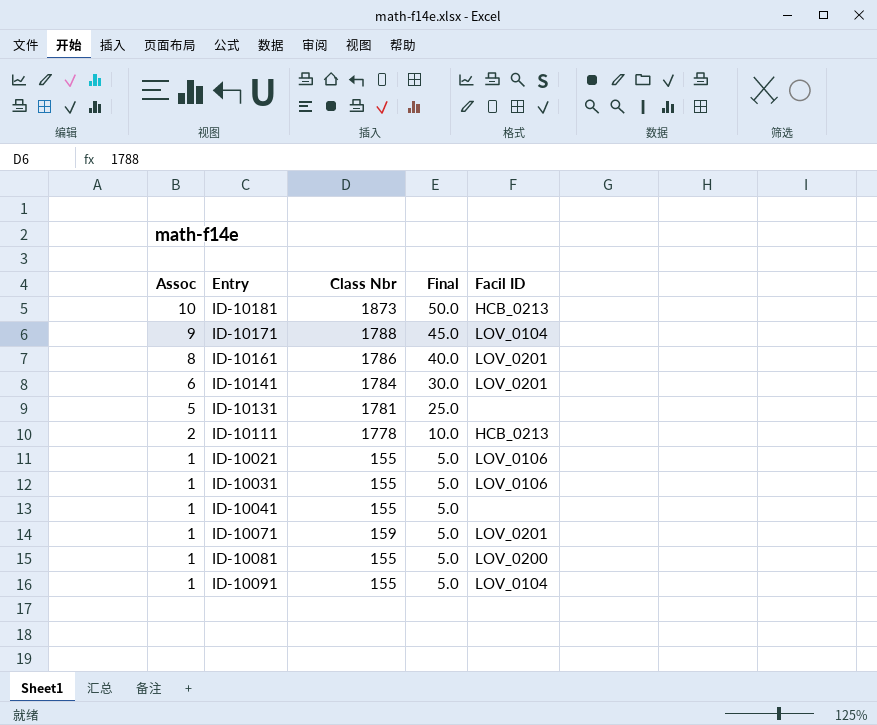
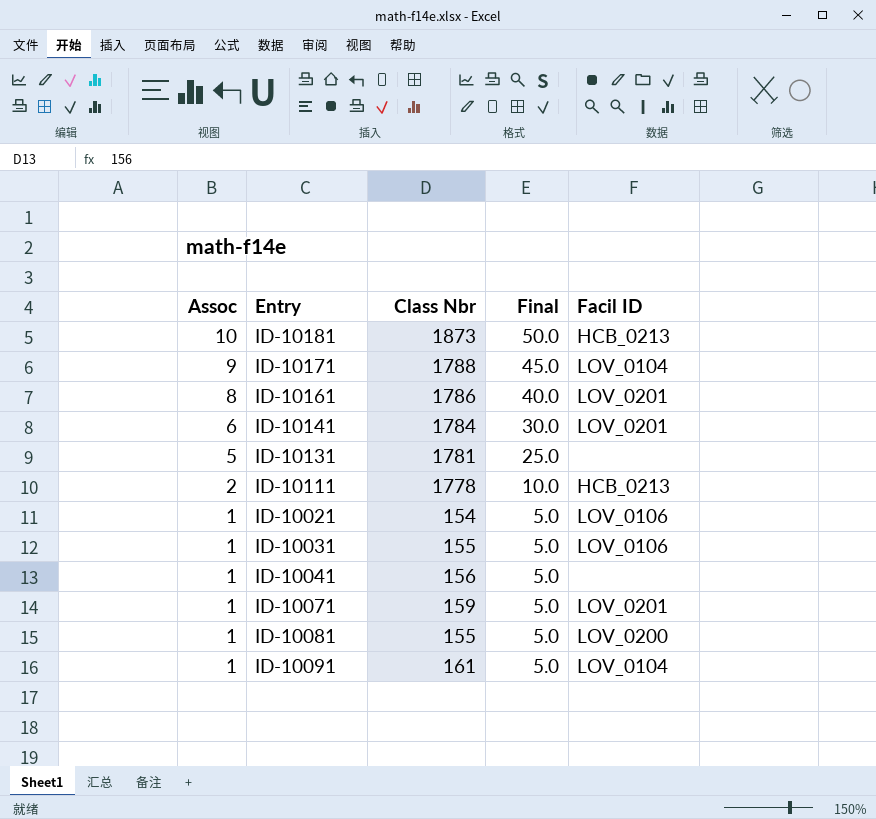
ID-10021 | Class Nbr: 155 -> 154
ID-10041 | Class Nbr: 155 -> 156
ID-10091 | Class Nbr: 155 -> 161

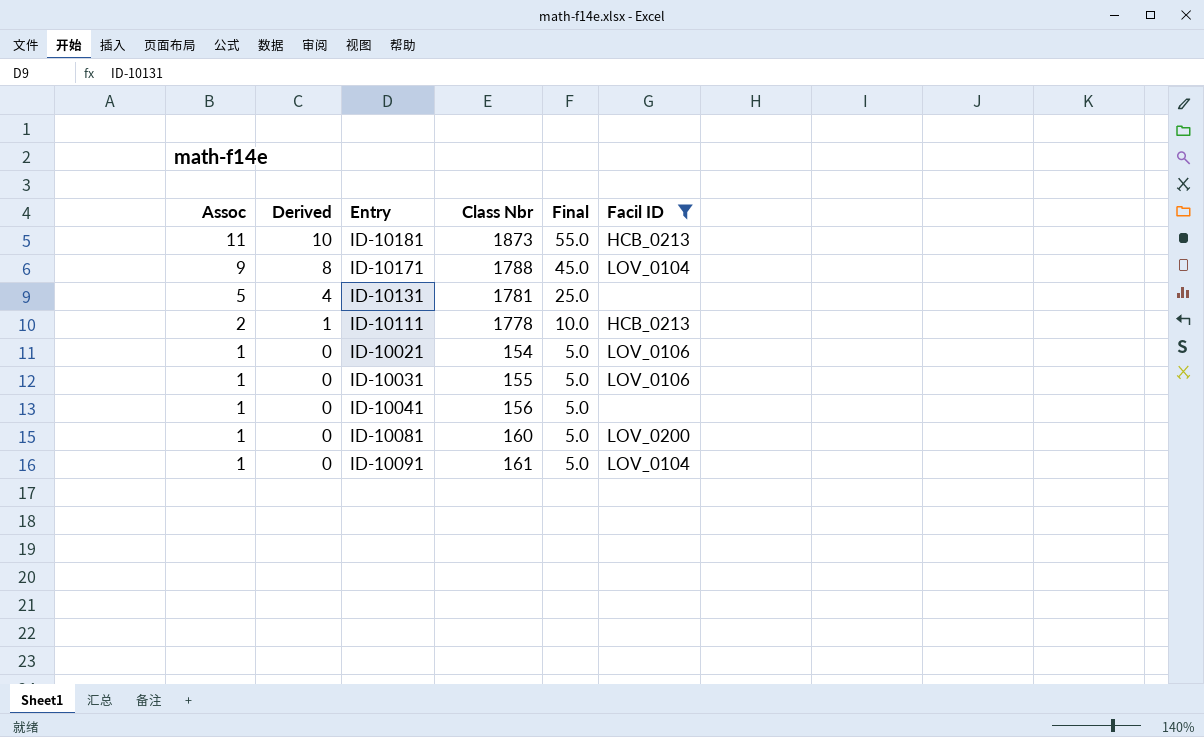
filter: none -> Facil ID != LOV_0201
column Derived | formula: none -> [Assoc] - 1
ID-10181 | Assoc: 10 -> 11
ID-10181 | Final: 50.0 -> 55.0
ID-10081 | Class Nbr: 155 -> 160

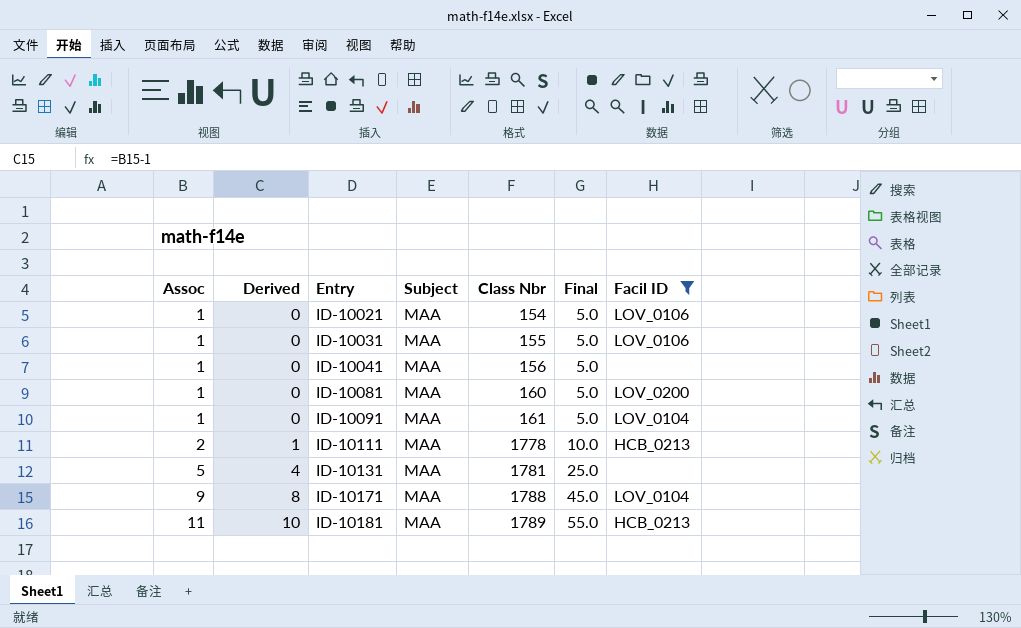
row order: Assoc descending -> Assoc ascending
column Subject | position: none -> 4
ID-10181 | Class Nbr: 1873 -> 1789

